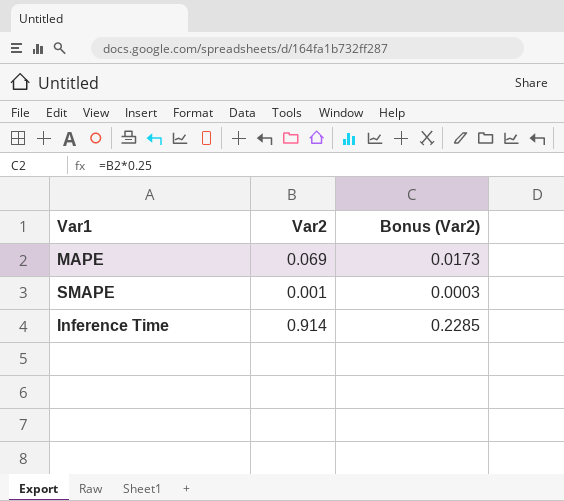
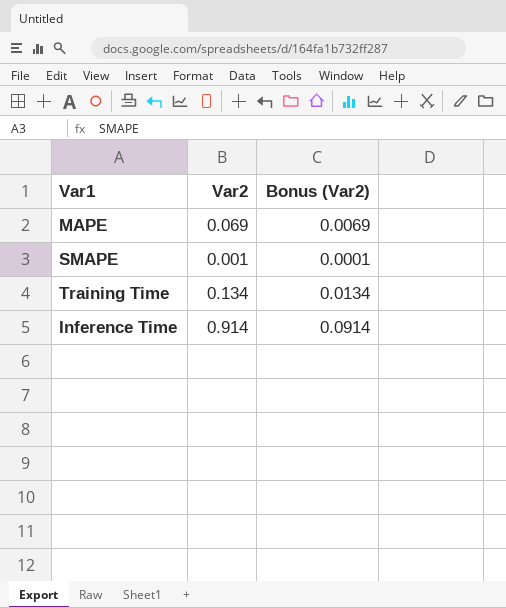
column Bonus (Var2) | formula: [Var2] * 0.25 -> [Var2] * 0.1
row Training Time: none -> 0.134 | 0.0134

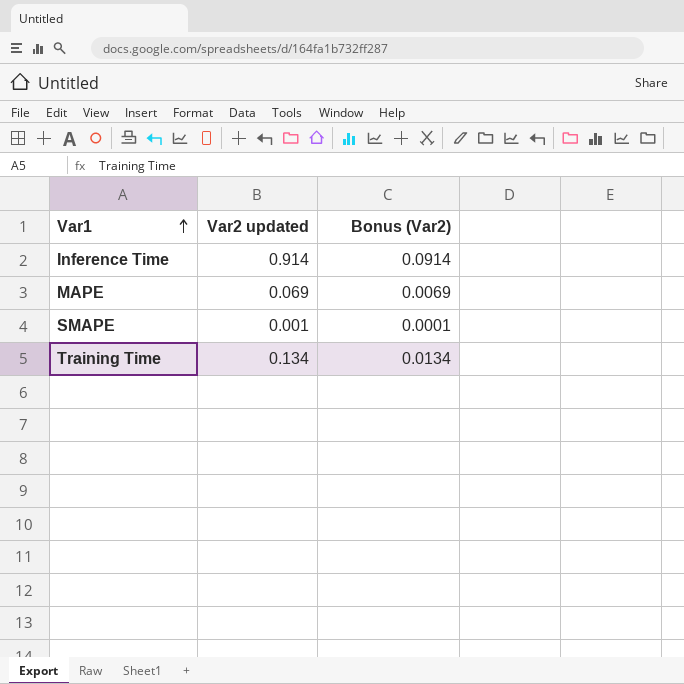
row order: none -> Var1 ascending
column name: Var2 -> Var2 updated

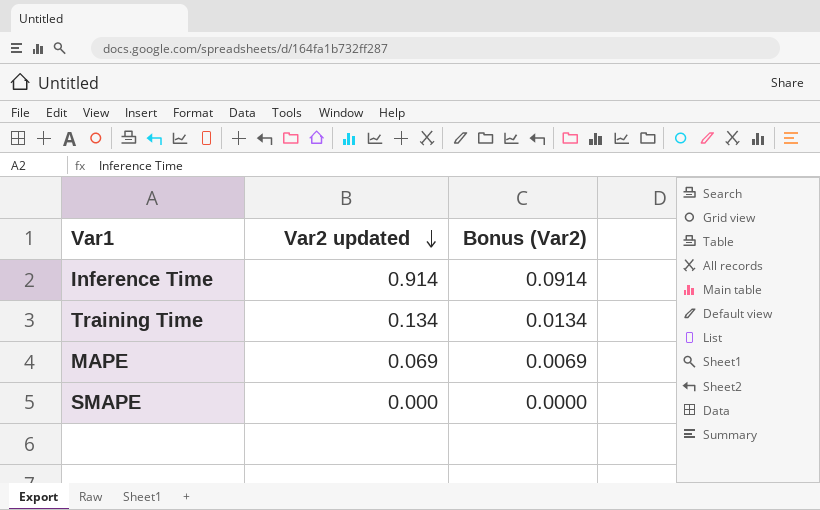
row order: Var1 ascending -> Var2 updated descending
SMAPE | Var2 updated: 0.001 -> 0.000
SMAPE | Bonus (Var2): 0.0001 -> 0.0000

